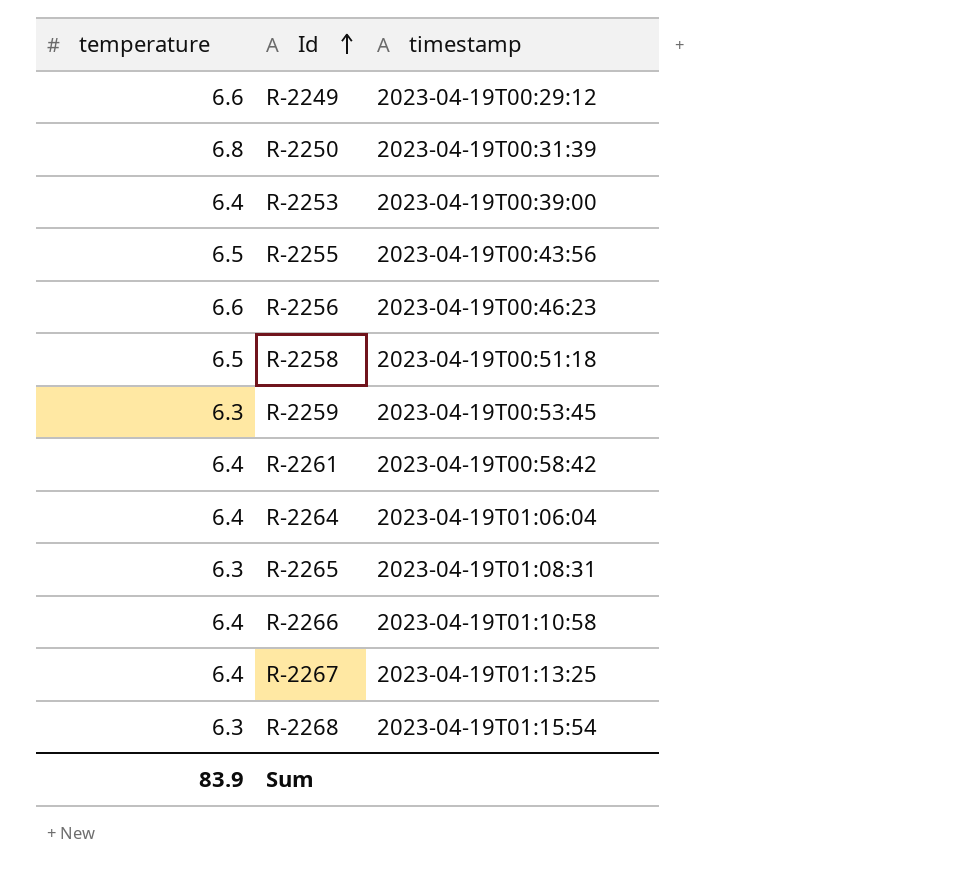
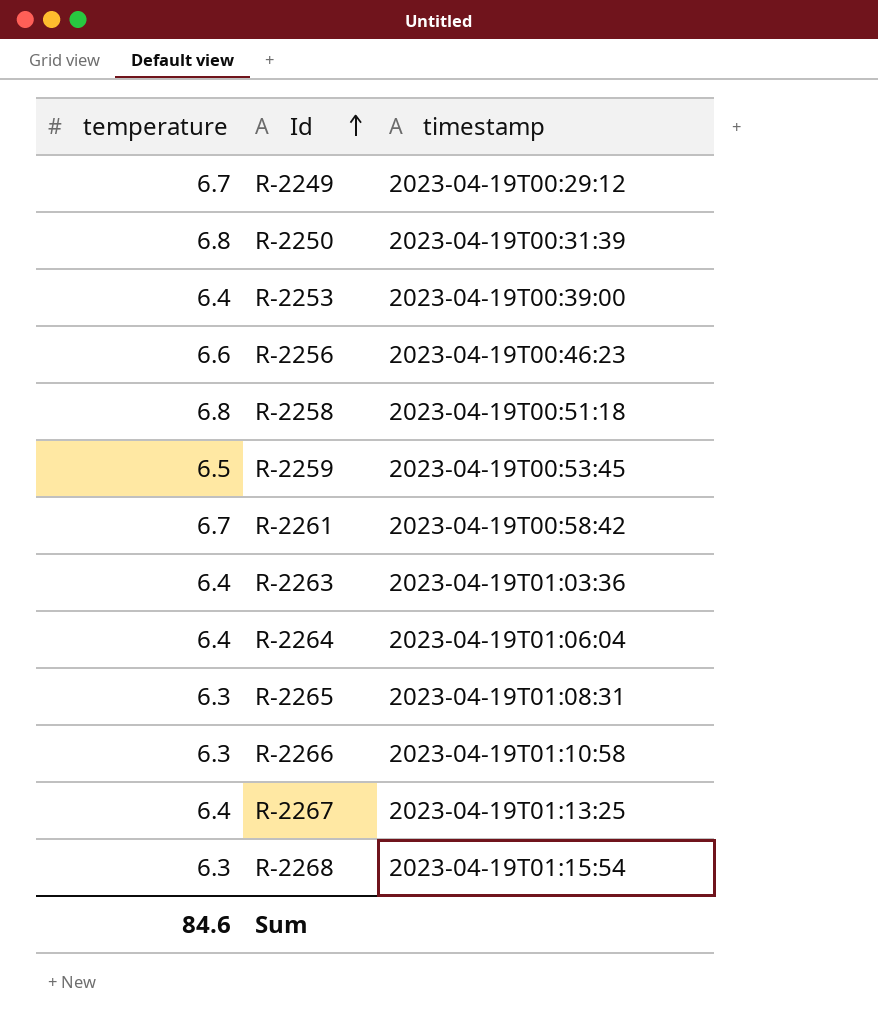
row R-2255: 6.5 | 2023-04-19T00:43:56 -> none
R-2249 | temperature: 6.6 -> 6.7
R-2258 | temperature: 6.5 -> 6.8
R-2259 | temperature: 6.3 -> 6.5
R-2261 | temperature: 6.4 -> 6.7
row R-2263: none -> 6.4 | 2023-04-19T01:03:36
R-2266 | temperature: 6.4 -> 6.3
Sum | temperature: 83.9 -> 84.6

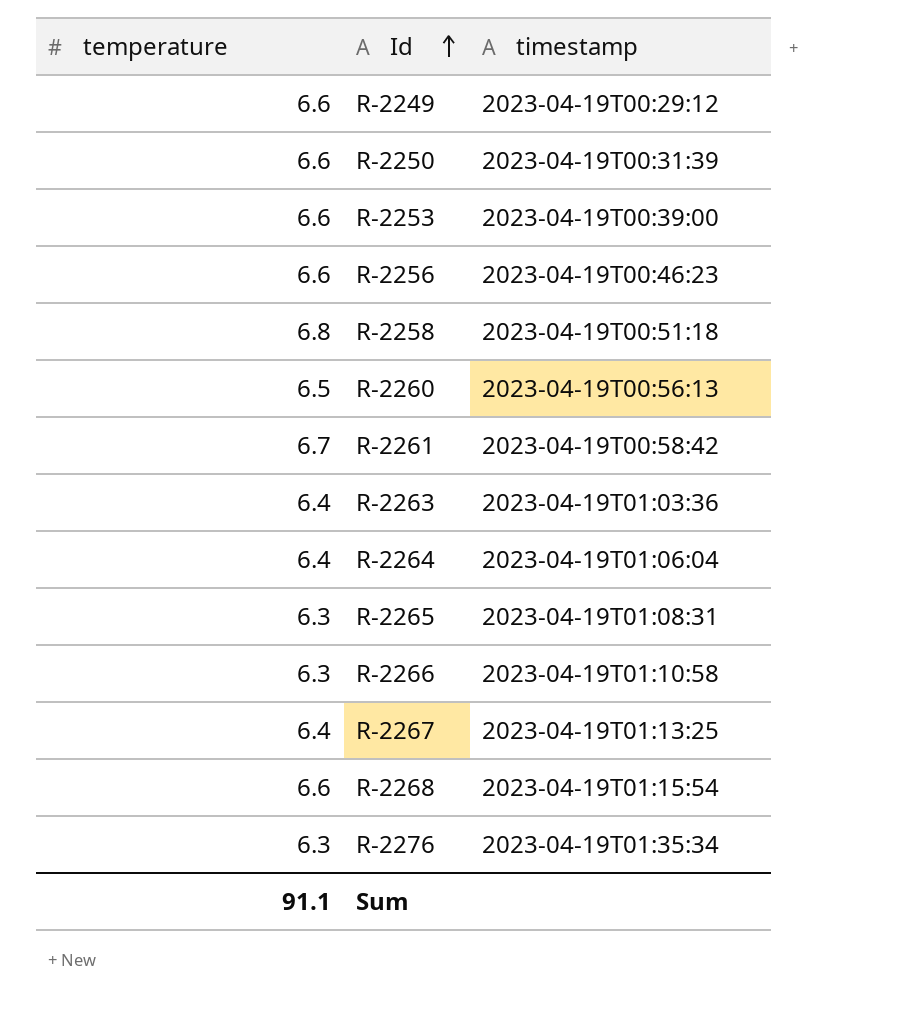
row R-2259: 6.5 | 2023-04-19T00:53:45 -> none
R-2249 | temperature: 6.7 -> 6.6
R-2250 | temperature: 6.8 -> 6.6
R-2253 | temperature: 6.4 -> 6.6
row R-2260: none -> 6.5 | 2023-04-19T00:56:13
R-2268 | temperature: 6.3 -> 6.6
row R-2276: none -> 6.3 | 2023-04-19T01:35:34
Sum | temperature: 84.6 -> 91.1

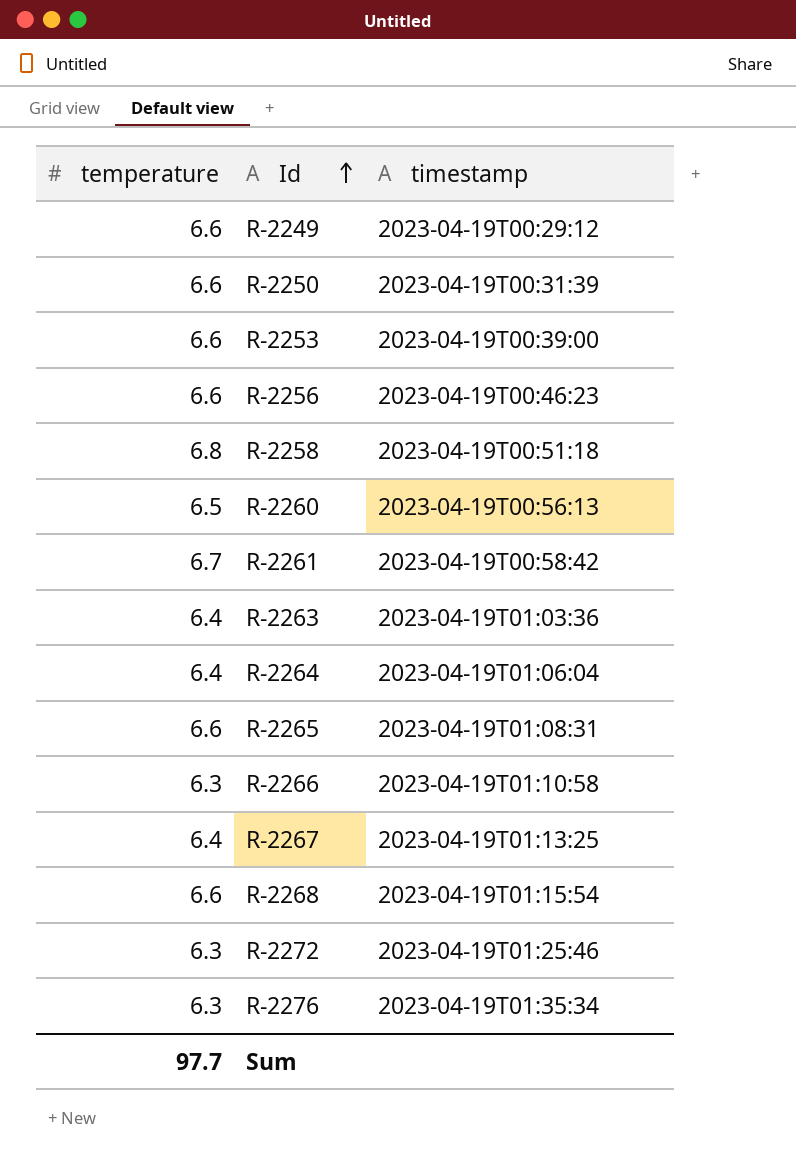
R-2265 | temperature: 6.3 -> 6.6
row R-2272: none -> 6.3 | 2023-04-19T01:25:46
Sum | temperature: 91.1 -> 97.7

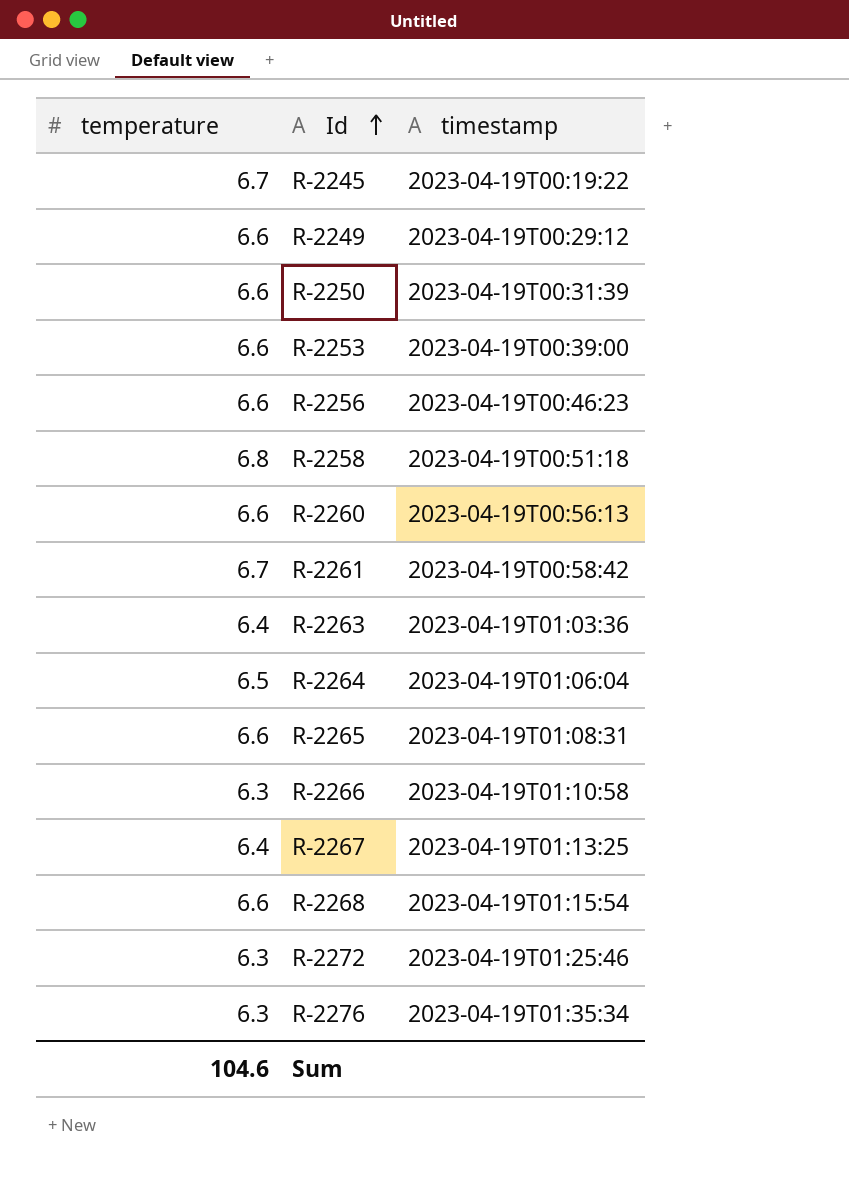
row R-2245: none -> 6.7 | 2023-04-19T00:19:22
R-2260 | temperature: 6.5 -> 6.6
R-2264 | temperature: 6.4 -> 6.5
Sum | temperature: 97.7 -> 104.6

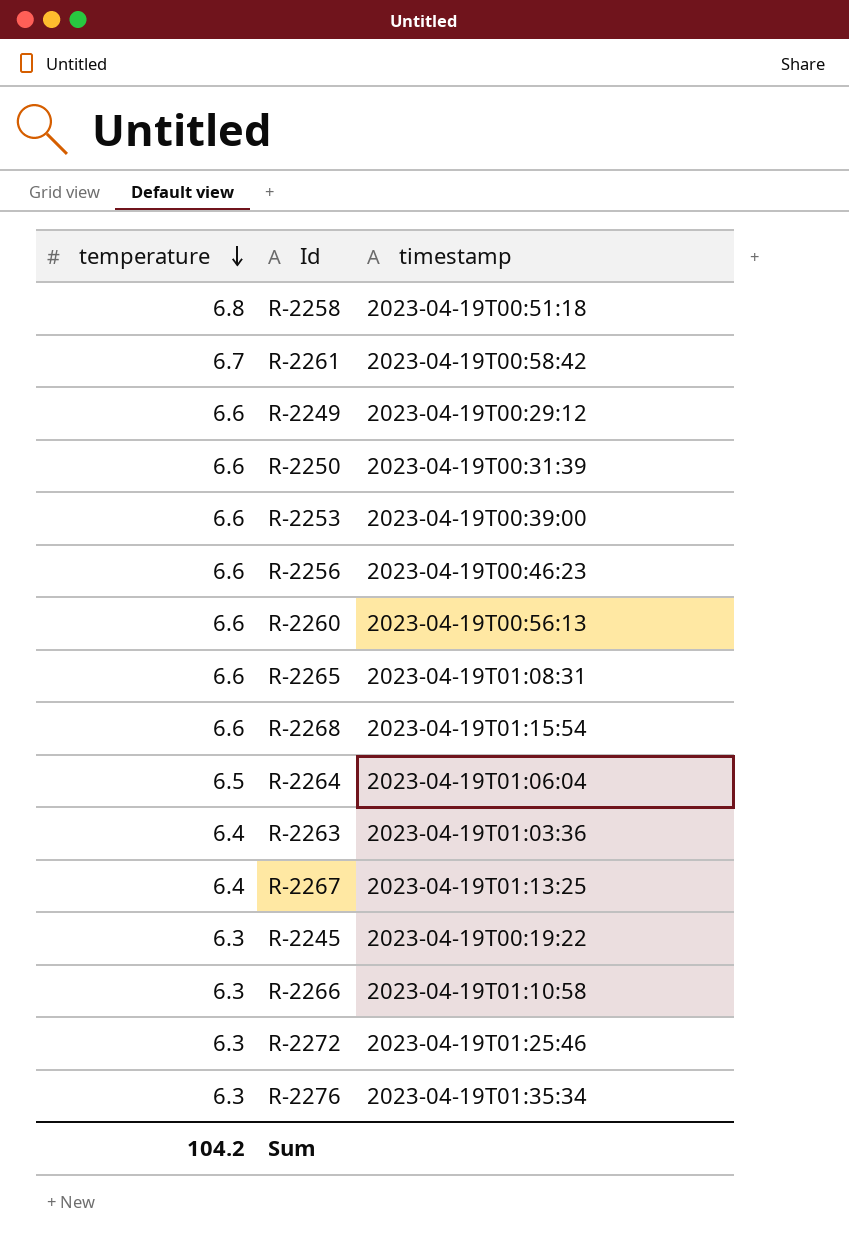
row order: Id ascending -> temperature descending
R-2245 | temperature: 6.7 -> 6.3
Sum | temperature: 104.6 -> 104.2

